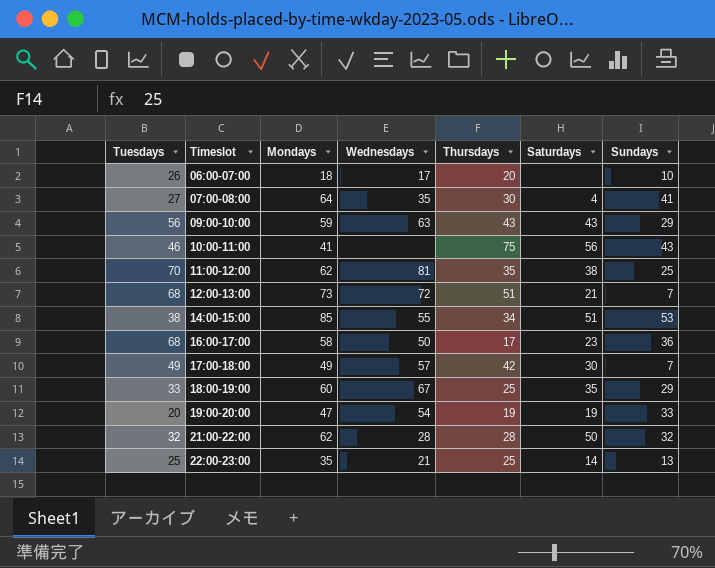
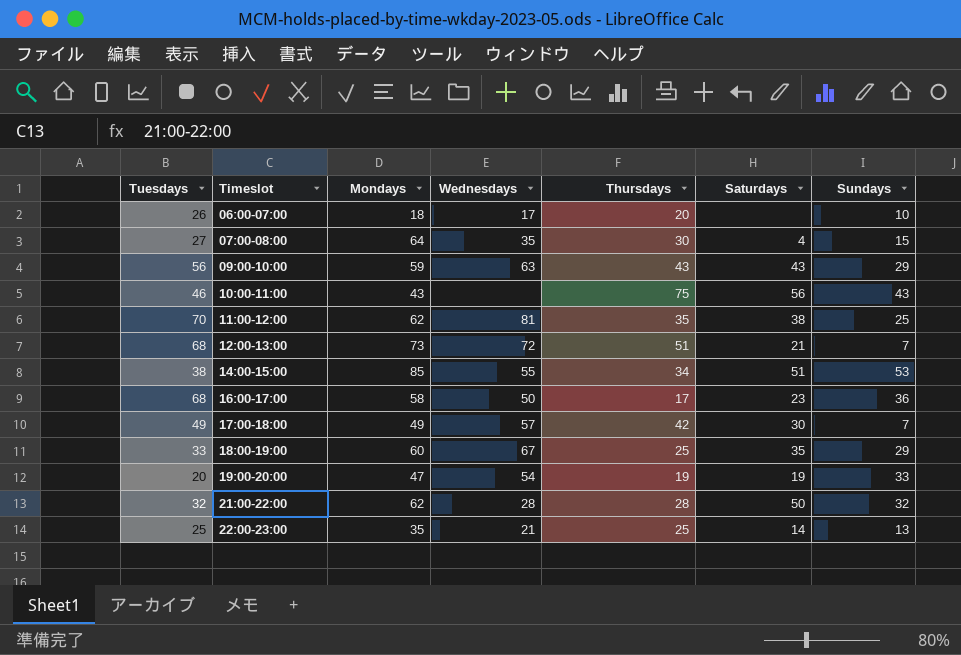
07:00-08:00 | Sundays: 41 -> 15
10:00-11:00 | Mondays: 41 -> 43

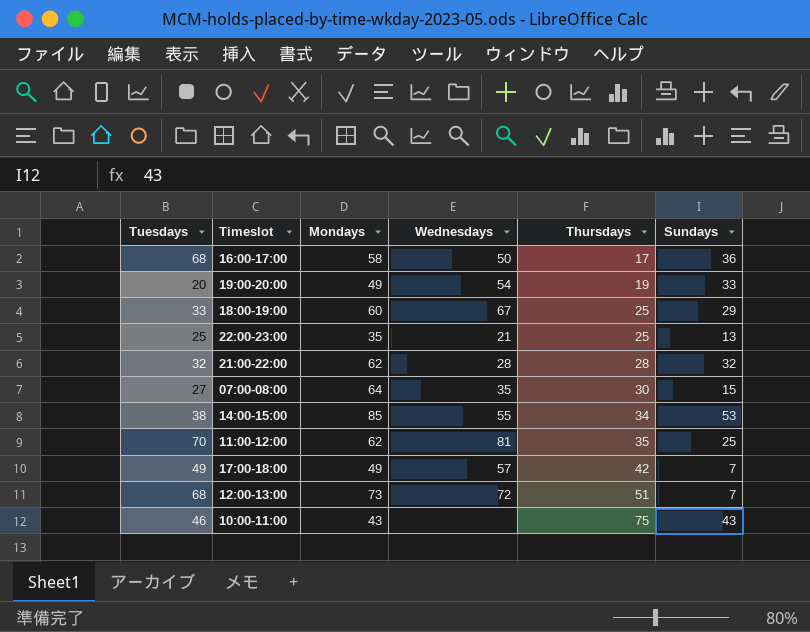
row order: Timeslot ascending -> Thursdays ascending
column Saturdays | position: 6 -> none
row 06:00-07:00: 26 | 18 | 17 | 20 | none | 10 -> none
row 09:00-10:00: 56 | 59 | 63 | 43 | 43 | 29 -> none
19:00-20:00 | Mondays: 47 -> 49

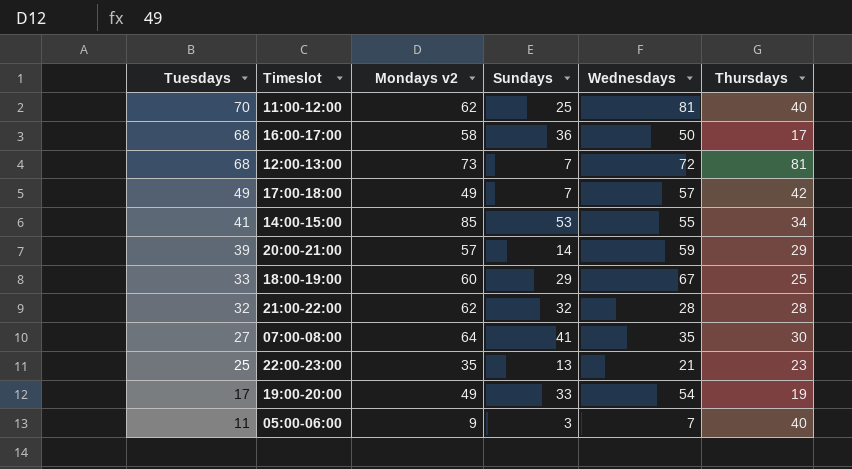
row order: Thursdays ascending -> Tuesdays descending
column name: Mondays -> Mondays v2
column Sundays | position: 6 -> 4
row 10:00-11:00: 46 | 43 | none | 75 | 43 -> none
11:00-12:00 | Thursdays: 35 -> 40
12:00-13:00 | Thursdays: 51 -> 81
14:00-15:00 | Tuesdays: 38 -> 41
row 20:00-21:00: none -> 39 | 57 | 14 | 59 | 29
07:00-08:00 | Sundays: 15 -> 41
22:00-23:00 | Thursdays: 25 -> 23
19:00-20:00 | Tuesdays: 20 -> 17
row 05:00-06:00: none -> 11 | 9 | 3 | 7 | 40

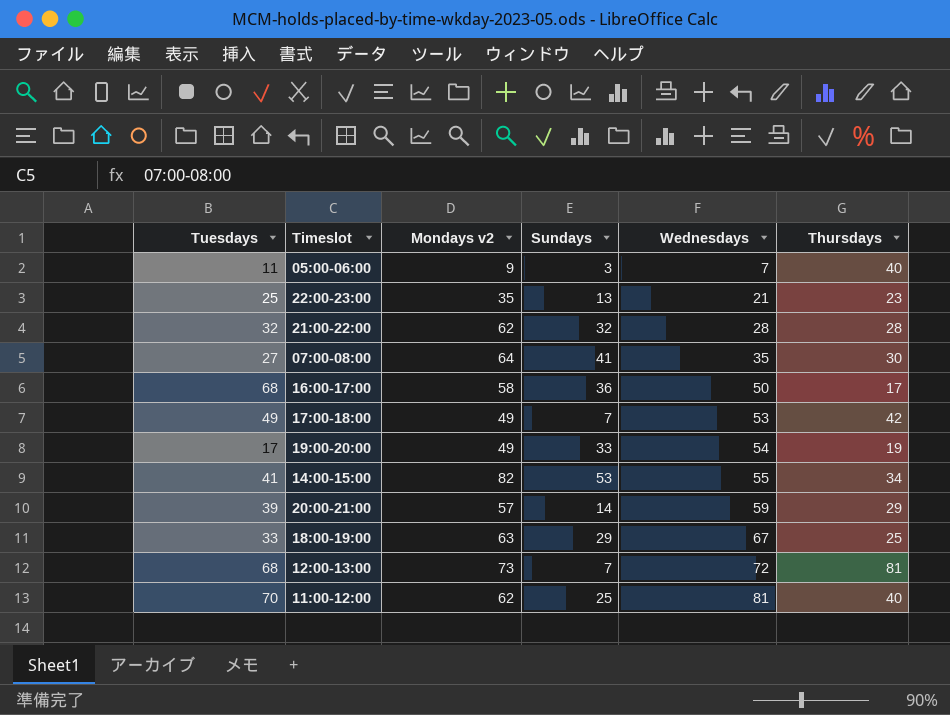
row order: Tuesdays descending -> Wednesdays ascending
17:00-18:00 | Wednesdays: 57 -> 53
14:00-15:00 | Mondays v2: 85 -> 82
18:00-19:00 | Mondays v2: 60 -> 63

